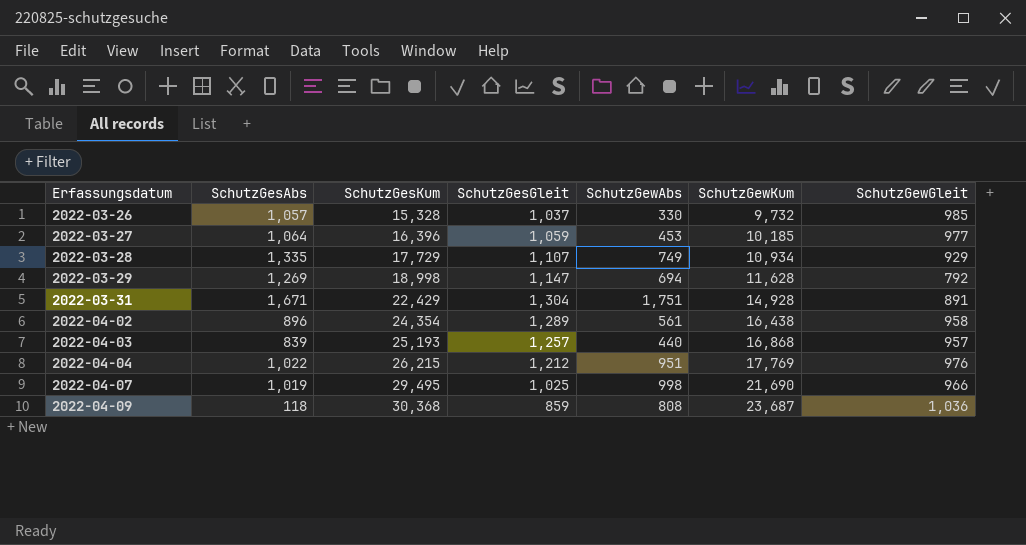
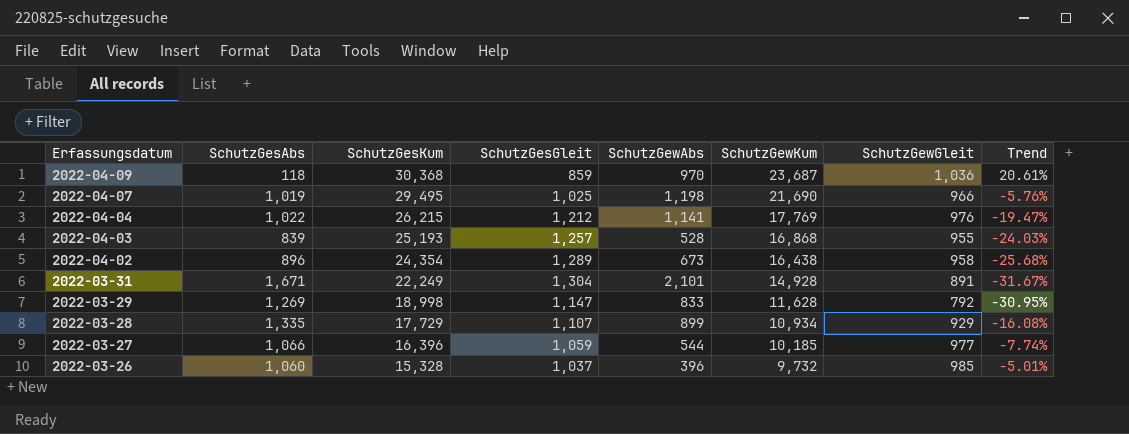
row order: Erfassungsdatum ascending -> Erfassungsdatum descending
column Trend | formula: none -> ([SchutzGewGleit] - [SchutzGesGleit]) / [SchutzGesGleit]
2022-04-09 | SchutzGewAbs: 808 -> 970
2022-04-07 | SchutzGewAbs: 998 -> 1,198
2022-04-04 | SchutzGewAbs: 951 -> 1,141
2022-04-03 | SchutzGewAbs: 440 -> 528
2022-04-03 | SchutzGewGleit: 957 -> 955
2022-04-02 | SchutzGewAbs: 561 -> 673
2022-03-31 | SchutzGesKum: 22,429 -> 22,249
2022-03-31 | SchutzGewAbs: 1,751 -> 2,101
2022-03-29 | SchutzGewAbs: 694 -> 833
2022-03-28 | SchutzGewAbs: 749 -> 899
2022-03-27 | SchutzGesAbs: 1,064 -> 1,066
2022-03-27 | SchutzGewAbs: 453 -> 544
2022-03-26 | SchutzGesAbs: 1,057 -> 1,060
2022-03-26 | SchutzGewAbs: 330 -> 396

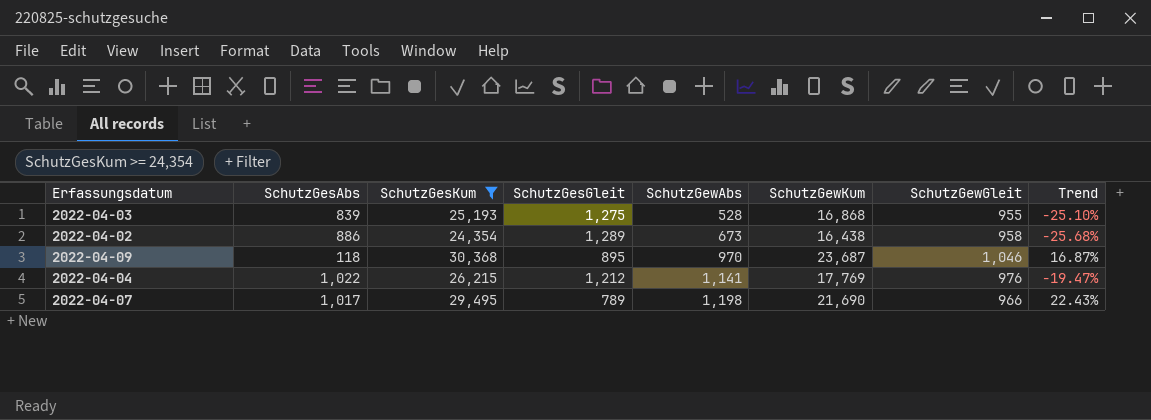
filter: none -> SchutzGesKum >= 24,354
row order: Erfassungsdatum descending -> SchutzGewAbs ascending
2022-04-03 | SchutzGesGleit: 1,257 -> 1,275
2022-04-03 | Trend: -24.03% -> -25.10%
2022-04-02 | SchutzGesAbs: 896 -> 886
2022-04-09 | SchutzGesGleit: 859 -> 895
2022-04-09 | SchutzGewGleit: 1,036 -> 1,046
2022-04-09 | Trend: 20.61% -> 16.87%
2022-04-07 | SchutzGesAbs: 1,019 -> 1,017
2022-04-07 | SchutzGesGleit: 1,025 -> 789
2022-04-07 | Trend: -5.76% -> 22.43%

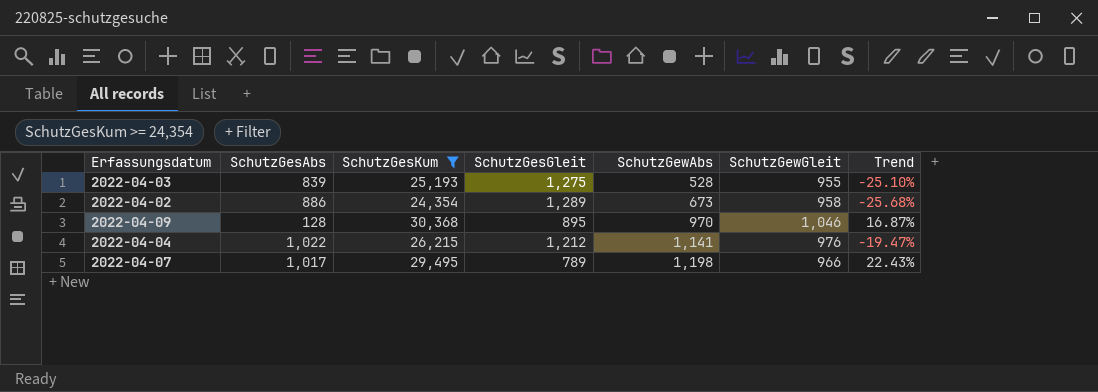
column SchutzGewKum | position: 6 -> none
2022-04-09 | SchutzGesAbs: 118 -> 128

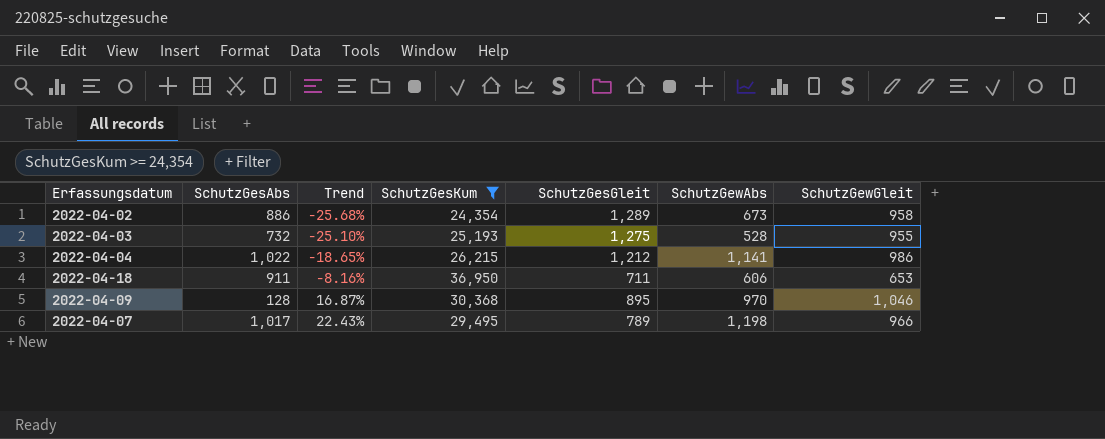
row order: SchutzGewAbs ascending -> Trend ascending
column Trend | position: 7 -> 3
2022-04-03 | SchutzGesAbs: 839 -> 732
2022-04-04 | Trend: -19.47% -> -18.65%
2022-04-04 | SchutzGewGleit: 976 -> 986
row 2022-04-18: none -> 911 | -8.16% | 36,950 | 711 | 606 | 653

